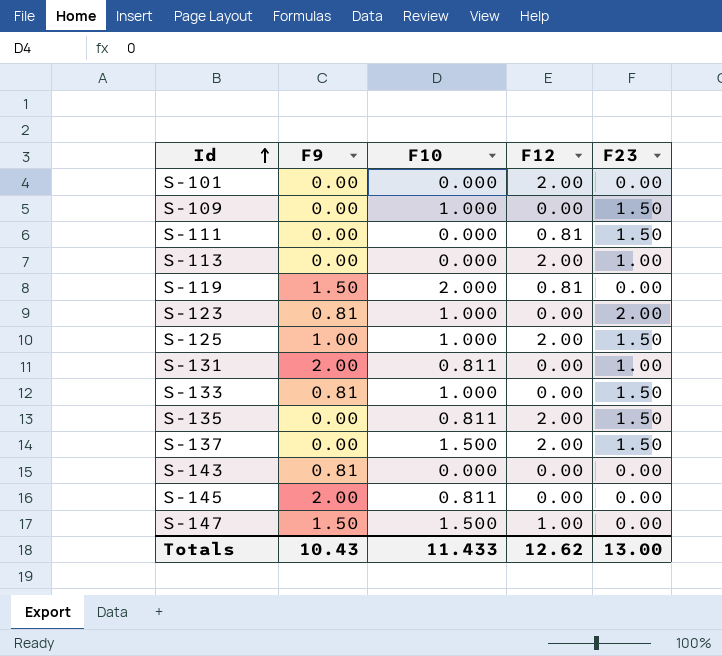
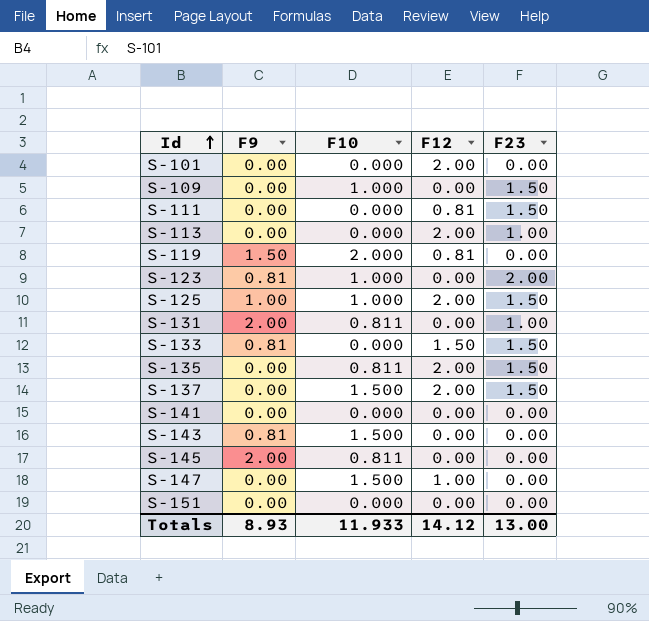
S-133 | F10: 1.000 -> 0.000
S-133 | F12: 0.00 -> 1.50
row S-141: none -> 0.00 | 0.000 | 0.00 | 0.00
S-143 | F10: 0.000 -> 1.500
S-147 | F9: 1.50 -> 0.00
row S-151: none -> 0.00 | 0.000 | 0.00 | 0.00
Totals | F9: 10.43 -> 8.93
Totals | F10: 11.433 -> 11.933
Totals | F12: 12.62 -> 14.12

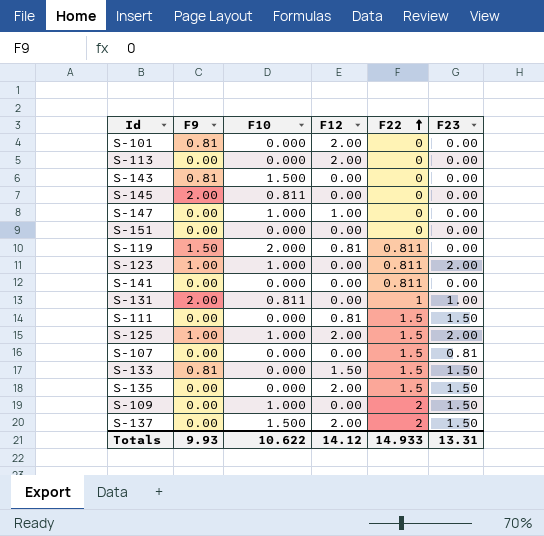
row order: Id ascending -> F22 ascending
column F22 | position: none -> 5
S-101 | F9: 0.00 -> 0.81
S-113 | F23: 1.00 -> 0.00
S-147 | F10: 1.500 -> 1.000
S-123 | F9: 0.81 -> 1.00
S-125 | F23: 1.50 -> 2.00
row S-107: none -> 0.00 | 0.000 | 0.00 | 1.5 | 0.81
S-135 | F10: 0.811 -> 0.000
Totals | F9: 8.93 -> 9.93
Totals | F10: 11.933 -> 10.622
Totals | F23: 13.00 -> 13.31

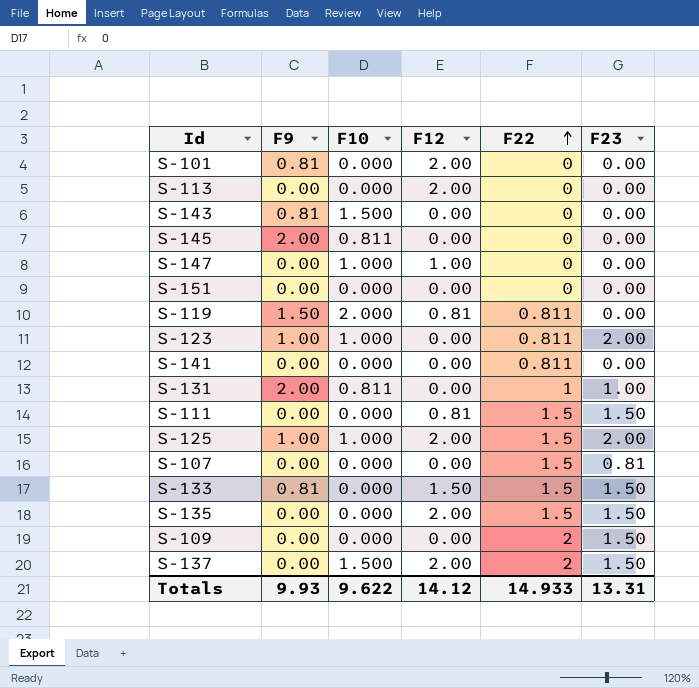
S-109 | F10: 1.000 -> 0.000
Totals | F10: 10.622 -> 9.622

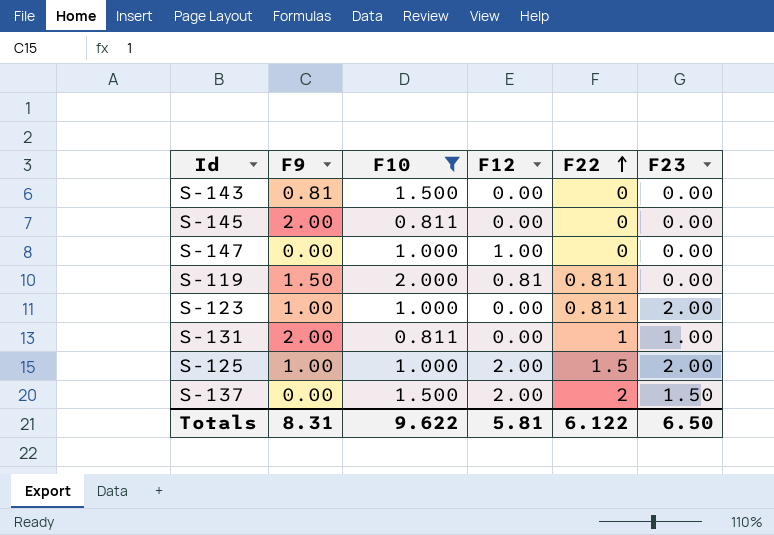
filter: none -> F10 != 0.000
Totals | F9: 9.93 -> 8.31
Totals | F12: 14.12 -> 5.81
Totals | F22: 14.933 -> 6.122
Totals | F23: 13.31 -> 6.50

